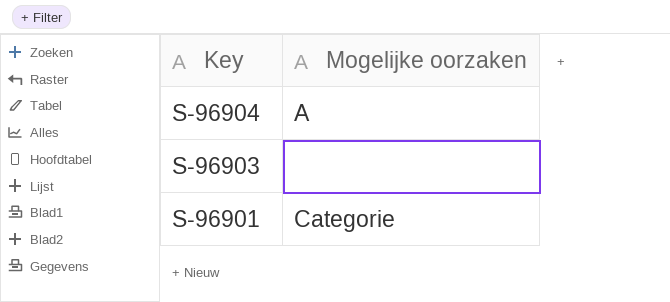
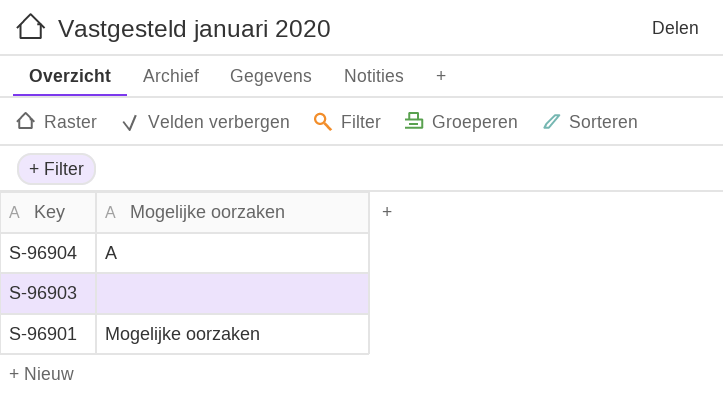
S-96901 | Mogelijke oorzaken: Categorie -> Mogelijke oorzaken

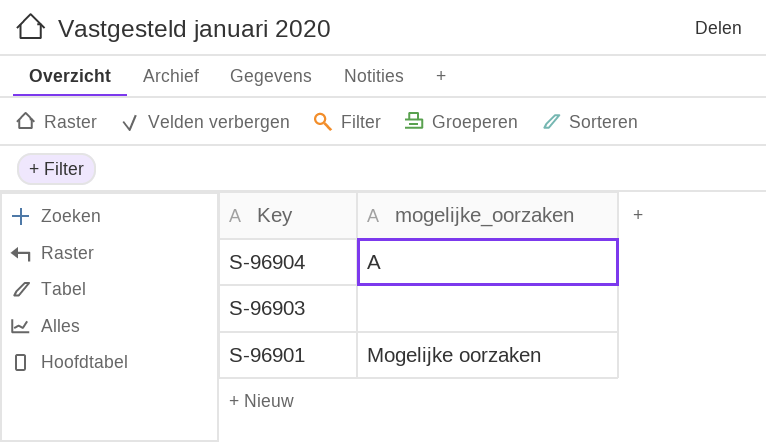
column name: Mogelijke oorzaken -> mogelijke_oorzaken

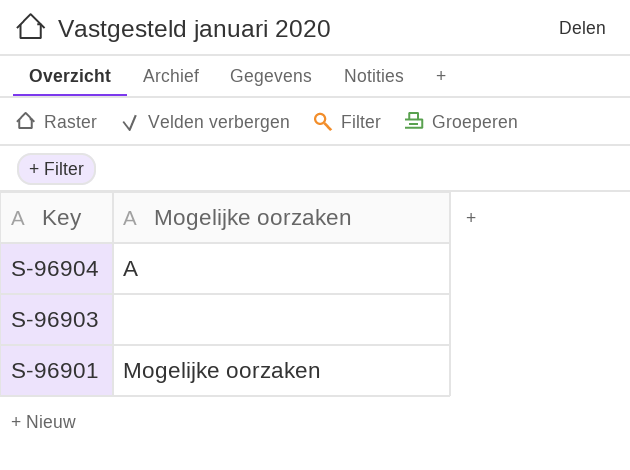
column name: mogelijke_oorzaken -> Mogelijke oorzaken

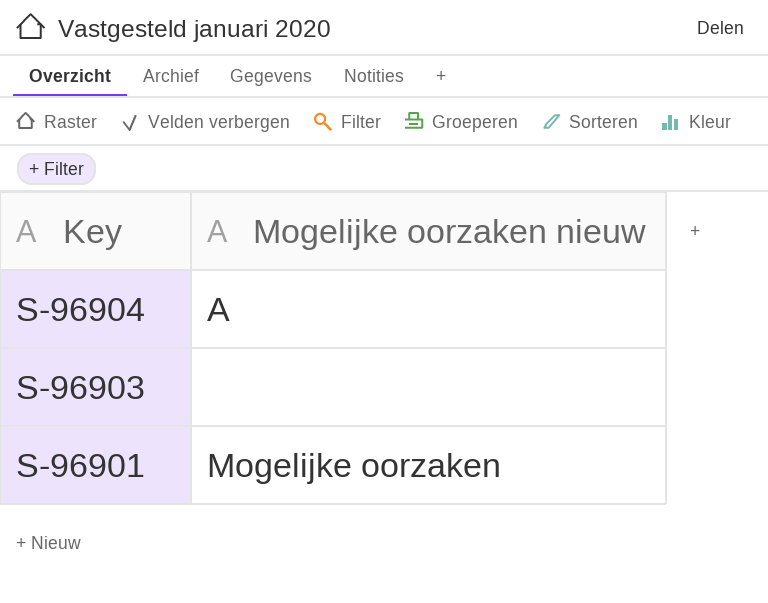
column name: Mogelijke oorzaken -> Mogelijke oorzaken nieuw

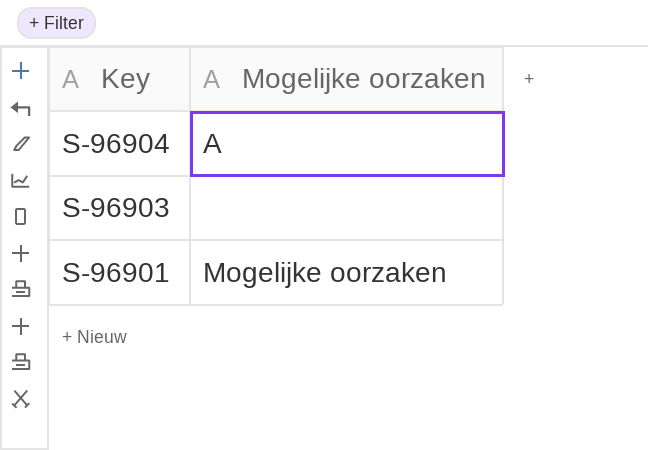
column name: Mogelijke oorzaken nieuw -> Mogelijke oorzaken

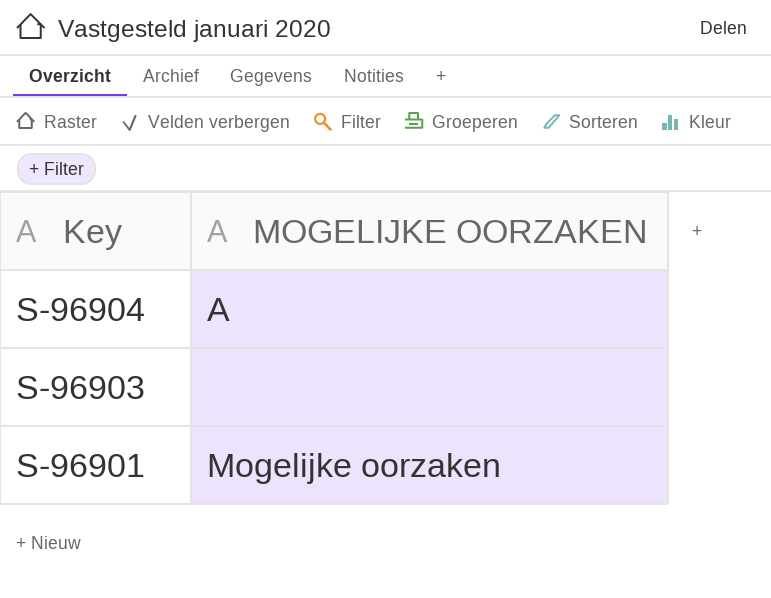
column name: Mogelijke oorzaken -> MOGELIJKE OORZAKEN

